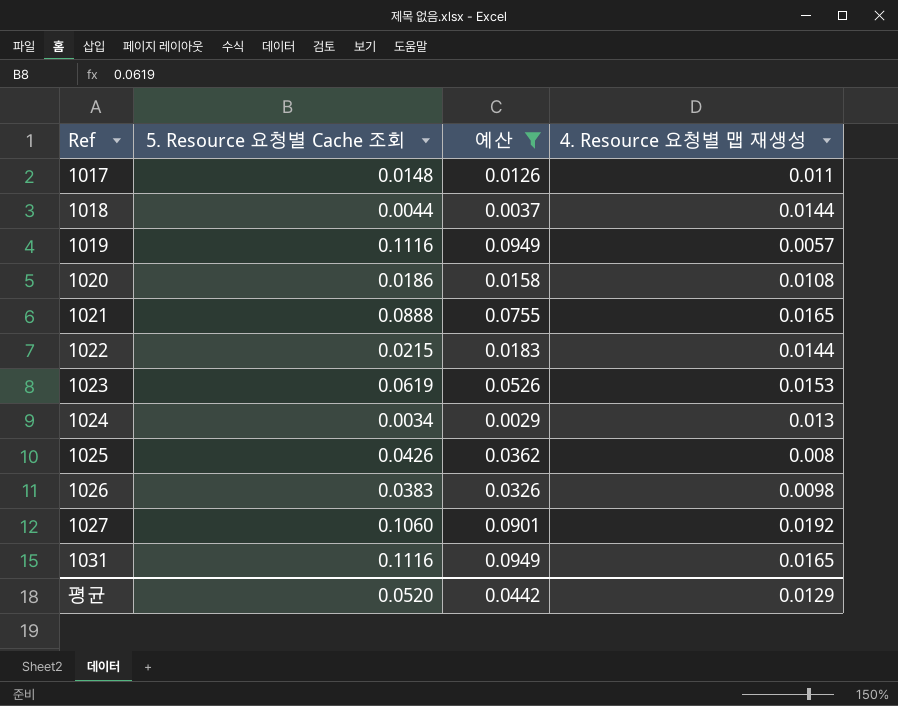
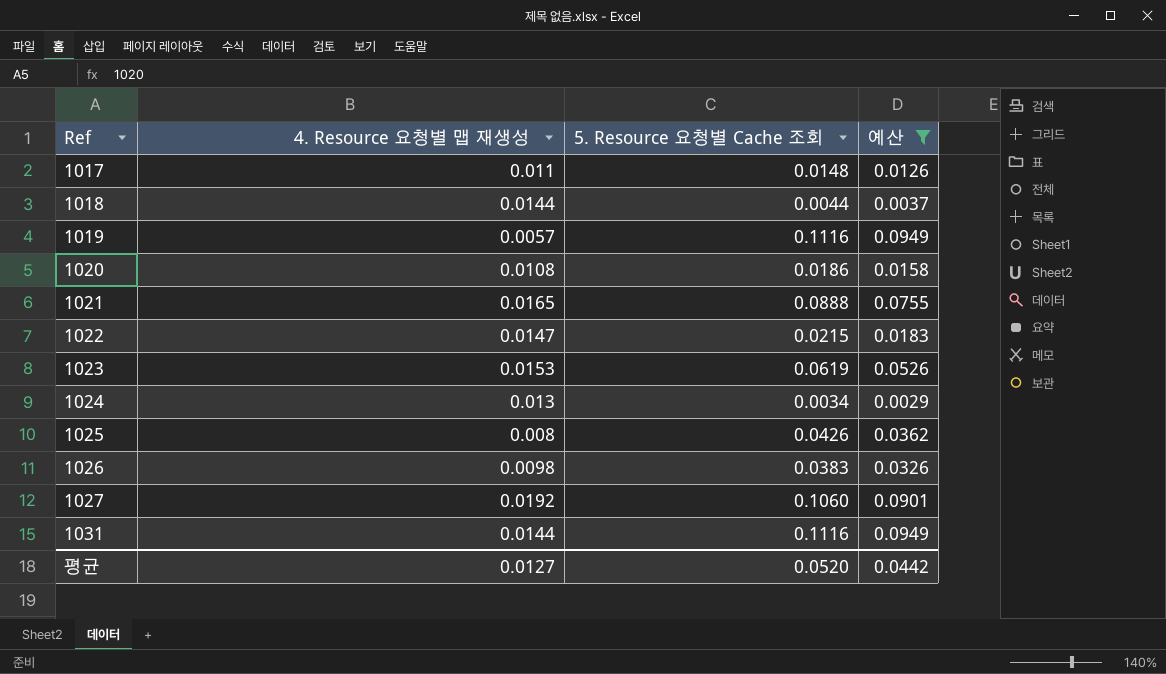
column 4. Resource 요청별 맵 재생성 | position: 4 -> 2
1022 | 4. Resource 요청별 맵 재생성: 0.0144 -> 0.0147
1031 | 4. Resource 요청별 맵 재생성: 0.0165 -> 0.0144
평균 | 4. Resource 요청별 맵 재생성: 0.0129 -> 0.0127

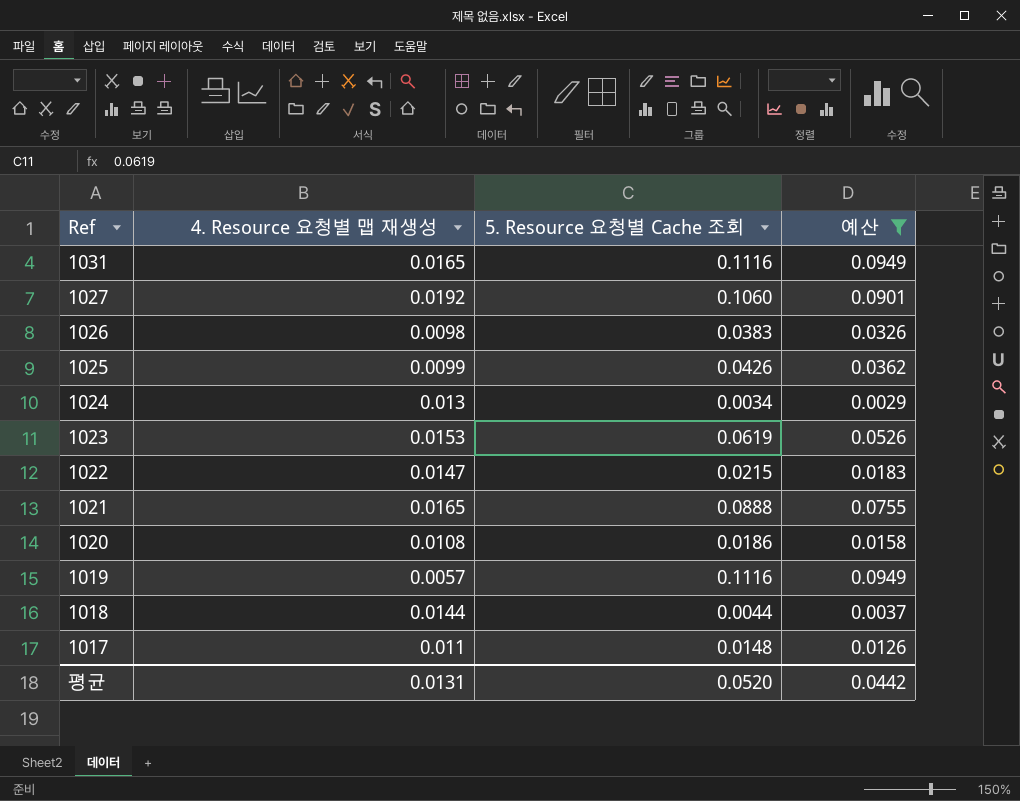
row order: Ref ascending -> Ref descending
1031 | 4. Resource 요청별 맵 재생성: 0.0144 -> 0.0165
1025 | 4. Resource 요청별 맵 재생성: 0.008 -> 0.0099
평균 | 4. Resource 요청별 맵 재생성: 0.0127 -> 0.0131

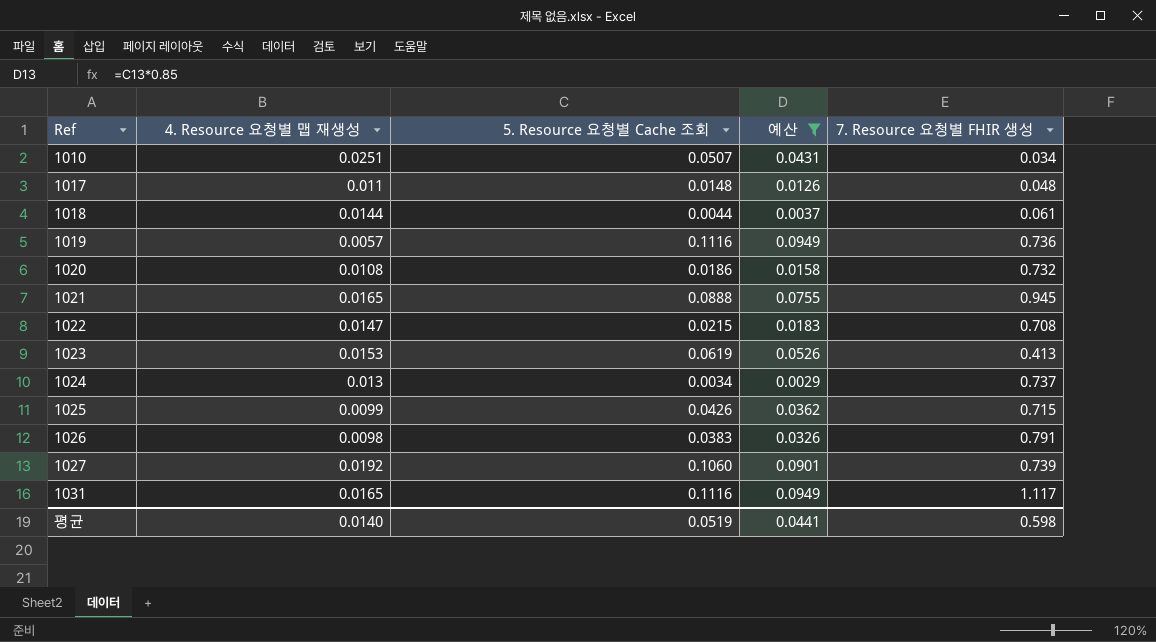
row order: Ref descending -> Ref ascending
column 7. Resource 요청별 FHIR 생성 | position: none -> 5
row 1010: none -> 0.0251 | 0.0507 | 0.0431 | 0.034
평균 | 4. Resource 요청별 맵 재생성: 0.0131 -> 0.0140
평균 | 5. Resource 요청별 Cache 조회: 0.0520 -> 0.0519
평균 | 예산: 0.0442 -> 0.0441

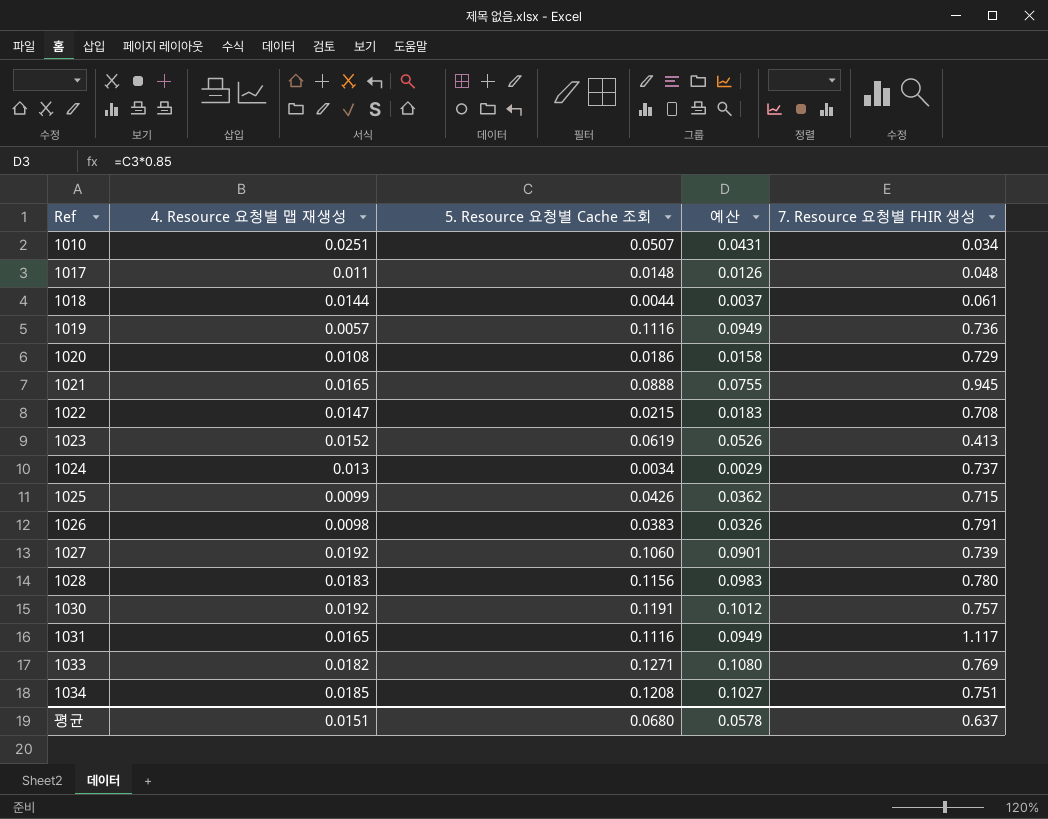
filter: 예산 <= 0.0949 -> none
1020 | 7. Resource 요청별 FHIR 생성: 0.732 -> 0.729
1023 | 4. Resource 요청별 맵 재생성: 0.0153 -> 0.0152
평균 | 4. Resource 요청별 맵 재생성: 0.0140 -> 0.0151
평균 | 5. Resource 요청별 Cache 조회: 0.0519 -> 0.0680
평균 | 예산: 0.0441 -> 0.0578
평균 | 7. Resource 요청별 FHIR 생성: 0.598 -> 0.637

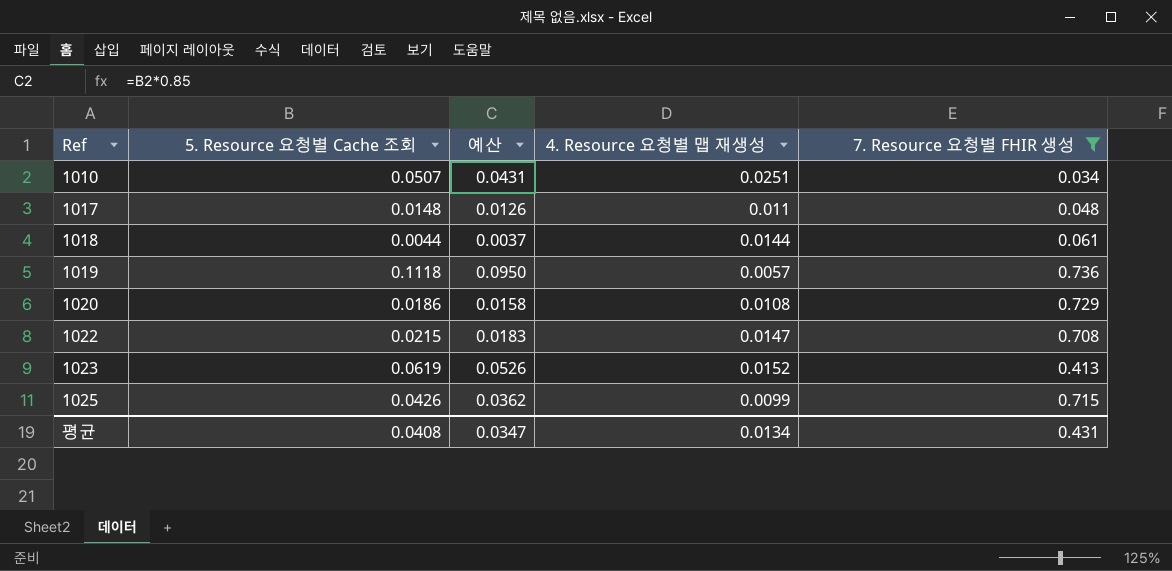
filter: none -> 7. Resource 요청별 FHIR 생성 <= 0.736
column 4. Resource 요청별 맵 재생성 | position: 2 -> 4
1019 | 5. Resource 요청별 Cache 조회: 0.1116 -> 0.1118
1019 | 예산: 0.0949 -> 0.0950
평균 | 5. Resource 요청별 Cache 조회: 0.0680 -> 0.0408
평균 | 예산: 0.0578 -> 0.0347
평균 | 4. Resource 요청별 맵 재생성: 0.0151 -> 0.0134
평균 | 7. Resource 요청별 FHIR 생성: 0.637 -> 0.431

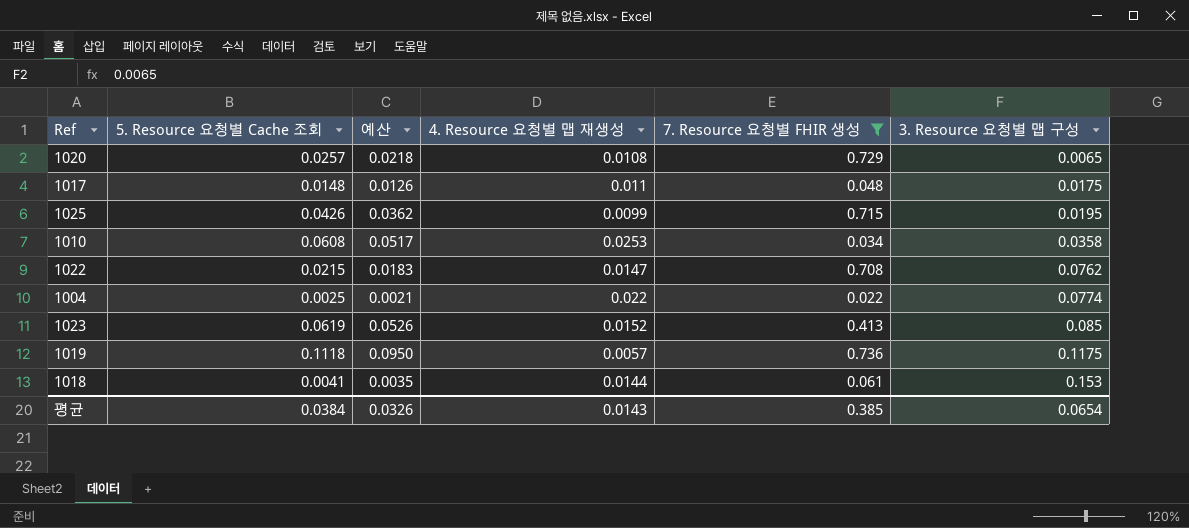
row order: Ref ascending -> 3. Resource 요청별 맵 구성 ascending
column 3. Resource 요청별 맵 구성 | position: none -> 6
1020 | 5. Resource 요청별 Cache 조회: 0.0186 -> 0.0257
1020 | 예산: 0.0158 -> 0.0218
1010 | 5. Resource 요청별 Cache 조회: 0.0507 -> 0.0608
1010 | 예산: 0.0431 -> 0.0517
1010 | 4. Resource 요청별 맵 재생성: 0.0251 -> 0.0253
row 1004: none -> 0.0025 | 0.0021 | 0.022 | 0.022 | 0.0774
1018 | 5. Resource 요청별 Cache 조회: 0.0044 -> 0.0041
1018 | 예산: 0.0037 -> 0.0035
평균 | 5. Resource 요청별 Cache 조회: 0.0408 -> 0.0384
평균 | 예산: 0.0347 -> 0.0326
평균 | 4. Resource 요청별 맵 재생성: 0.0134 -> 0.0143
평균 | 7. Resource 요청별 FHIR 생성: 0.431 -> 0.385

